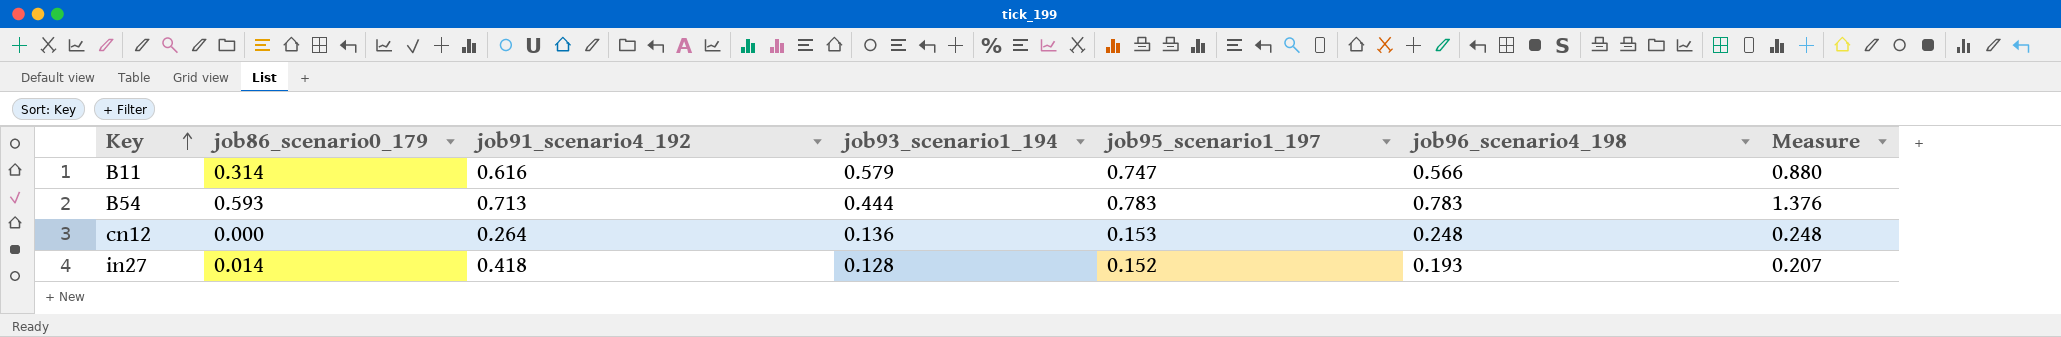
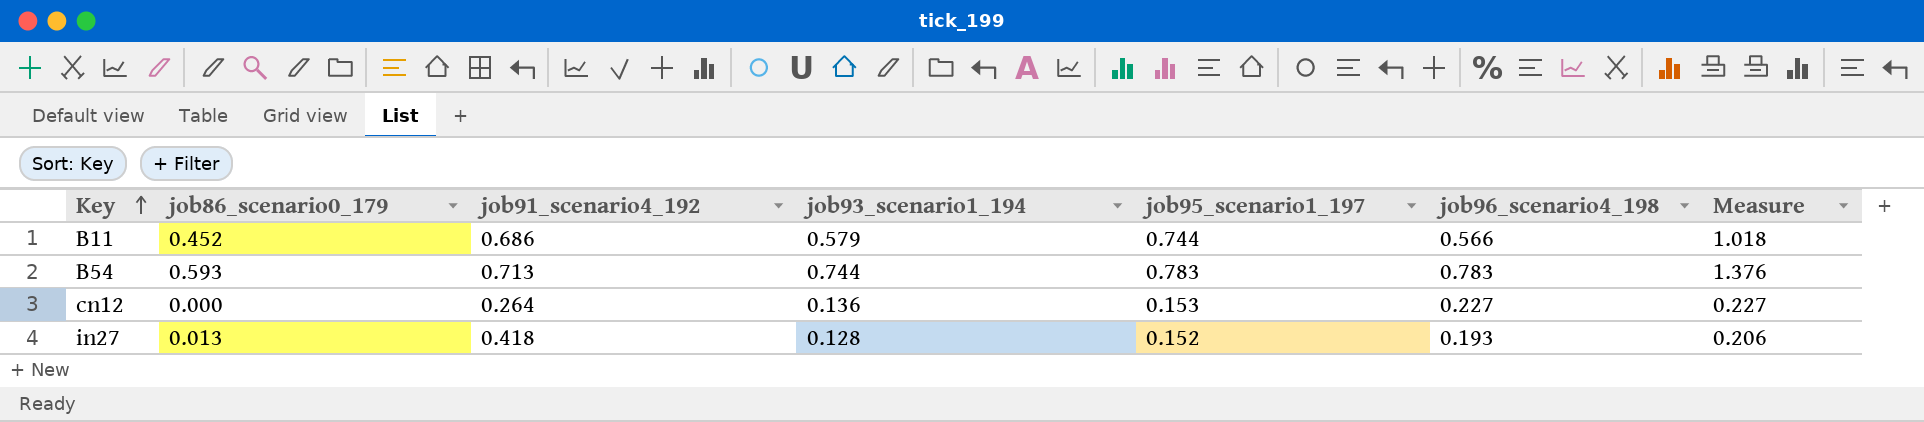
B11 | job86_scenario0_179: 0.314 -> 0.452
B11 | job91_scenario4_192: 0.616 -> 0.686
B11 | job95_scenario1_197: 0.747 -> 0.744
B11 | Measure: 0.880 -> 1.018
B54 | job93_scenario1_194: 0.444 -> 0.744
cn12 | job96_scenario4_198: 0.248 -> 0.227
cn12 | Measure: 0.248 -> 0.227
in27 | job86_scenario0_179: 0.014 -> 0.013
in27 | Measure: 0.207 -> 0.206

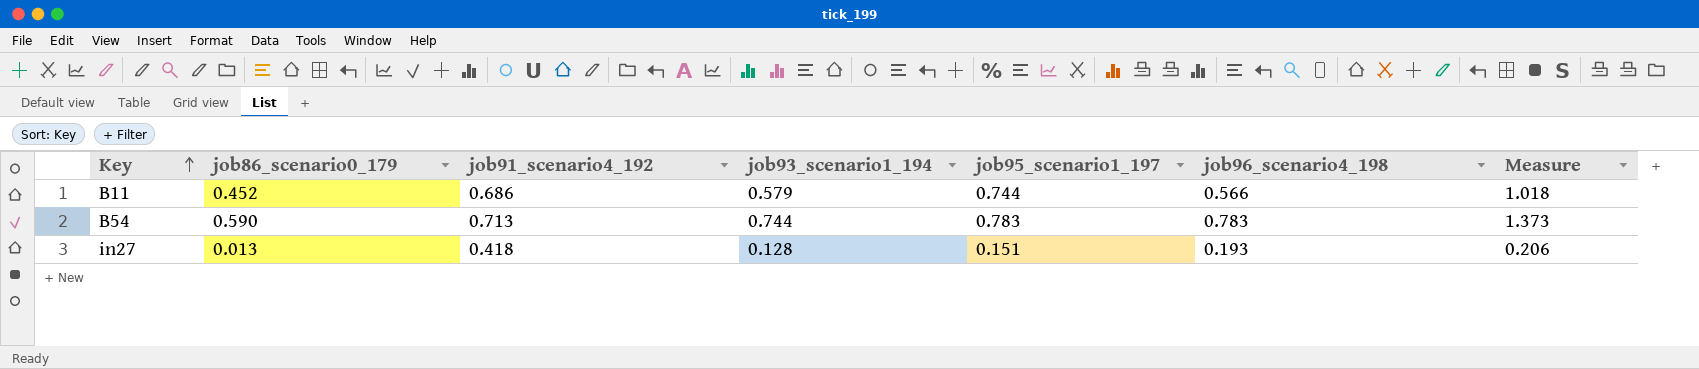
row cn12: 0.000 | 0.264 | 0.136 | 0.153 | 0.227 | 0.227 -> none
B54 | job86_scenario0_179: 0.593 -> 0.590
B54 | Measure: 1.376 -> 1.373
in27 | job95_scenario1_197: 0.152 -> 0.151

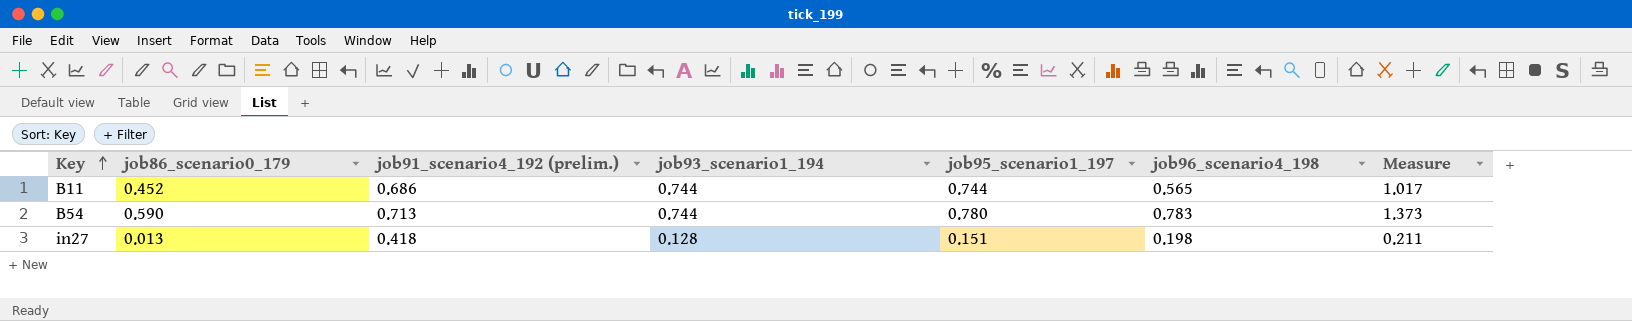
column name: job91_scenario4_192 -> job91_scenario4_192 (prelim.)
B11 | job93_scenario1_194: 0.579 -> 0.744
B11 | job96_scenario4_198: 0.566 -> 0.565
B11 | Measure: 1.018 -> 1.017
B54 | job95_scenario1_197: 0.783 -> 0.780
in27 | job96_scenario4_198: 0.193 -> 0.198
in27 | Measure: 0.206 -> 0.211

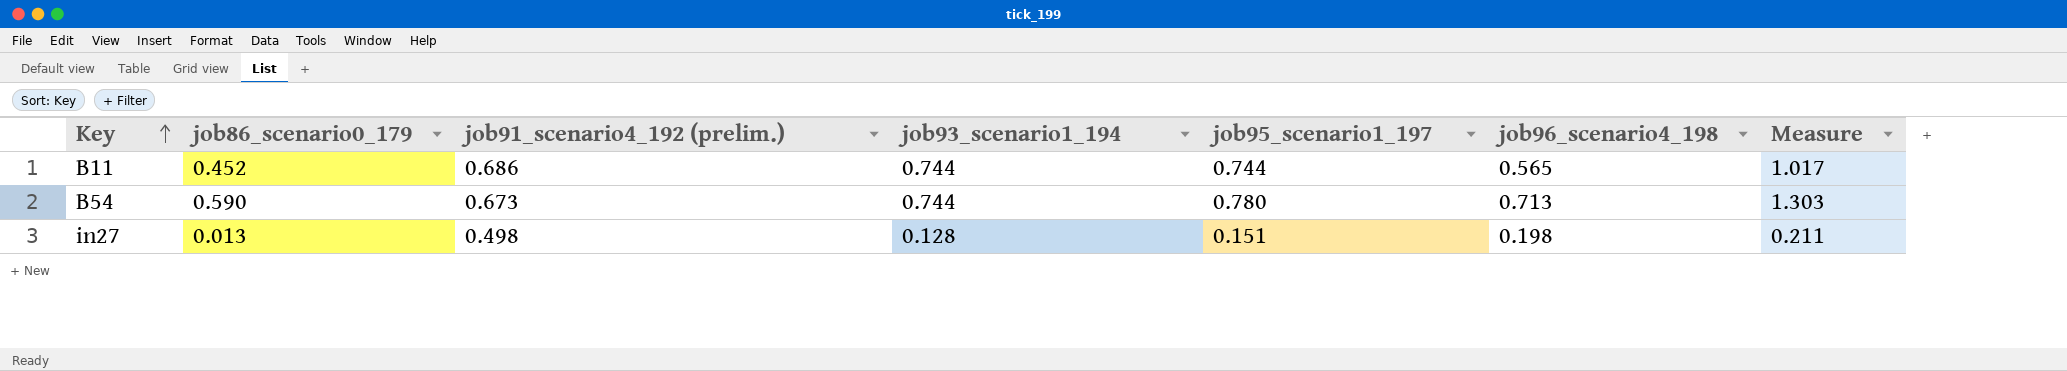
B54 | job91_scenario4_192 (prelim.): 0.713 -> 0.673
B54 | job96_scenario4_198: 0.783 -> 0.713
B54 | Measure: 1.373 -> 1.303
in27 | job91_scenario4_192 (prelim.): 0.418 -> 0.498

